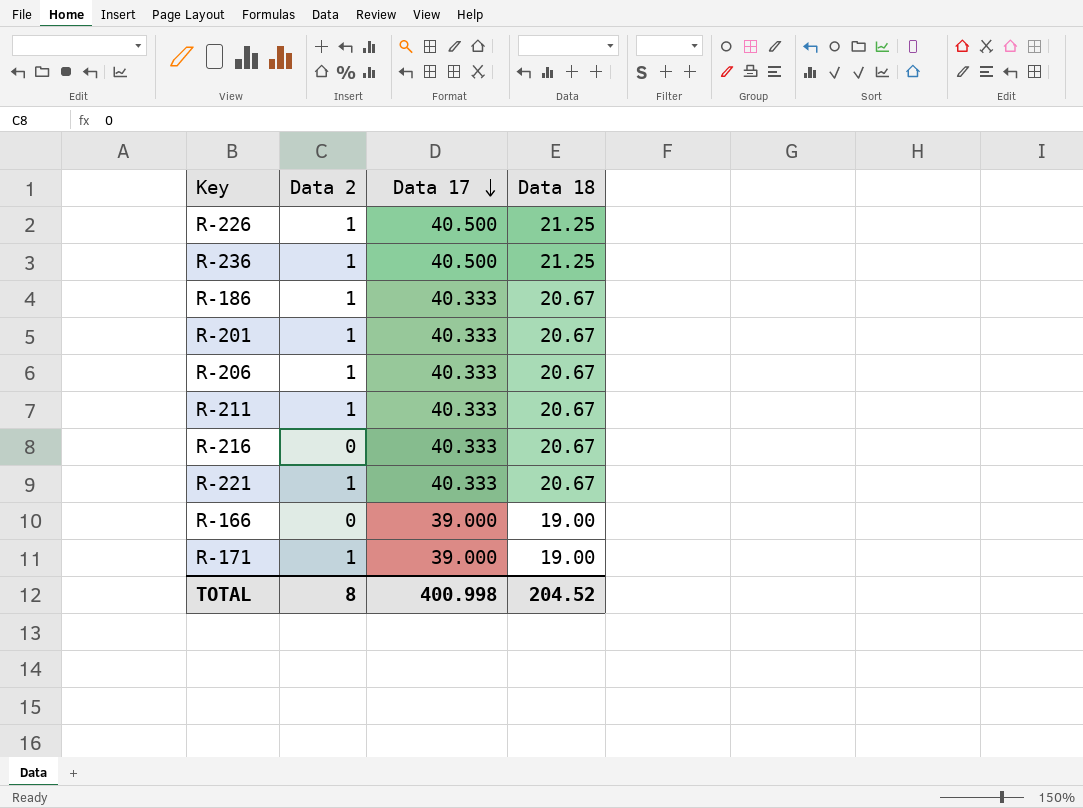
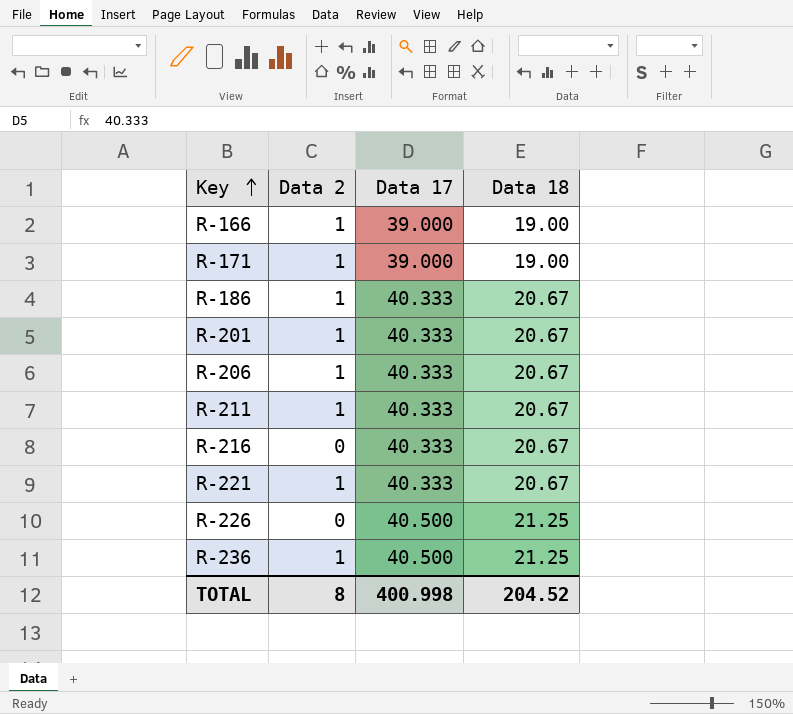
row order: Data 17 descending -> Key ascending
R-166 | Data 2: 0 -> 1
R-226 | Data 2: 1 -> 0

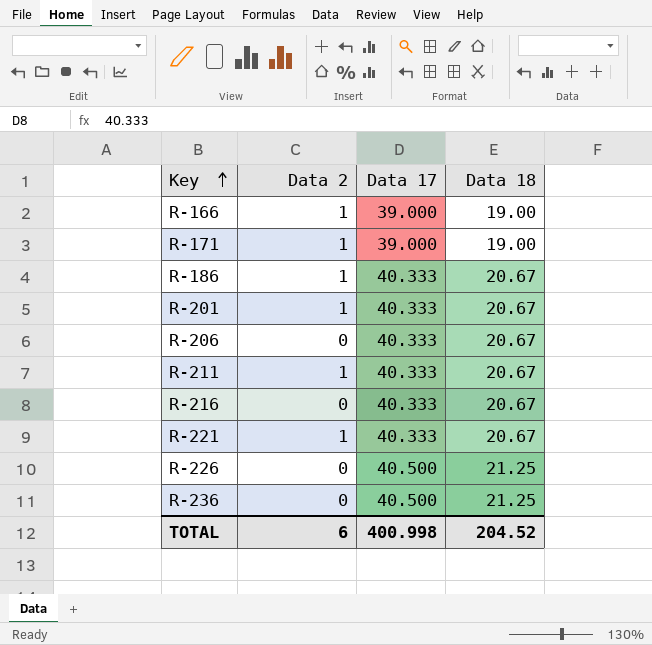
R-206 | Data 2: 1 -> 0
R-236 | Data 2: 1 -> 0
TOTAL | Data 2: 8 -> 6

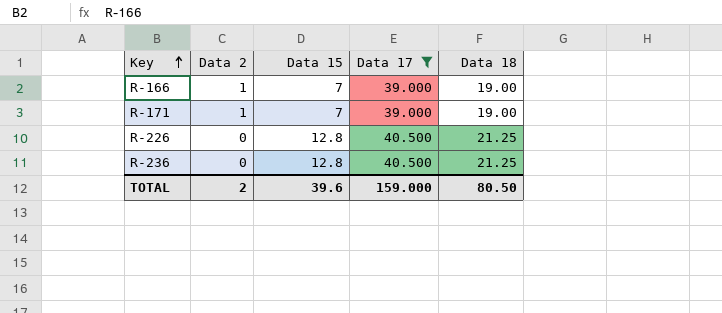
filter: none -> Data 17 != 40.333
column Data 15 | position: none -> 3
TOTAL | Data 2: 6 -> 2
TOTAL | Data 17: 400.998 -> 159.000
TOTAL | Data 18: 204.52 -> 80.50

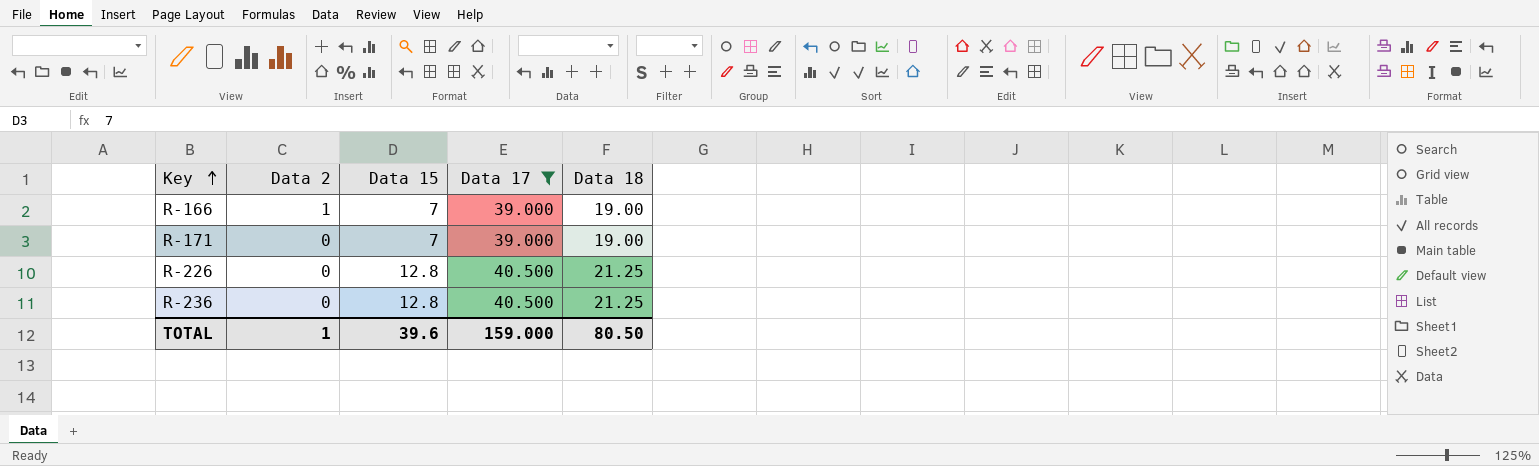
R-171 | Data 2: 1 -> 0
TOTAL | Data 2: 2 -> 1

